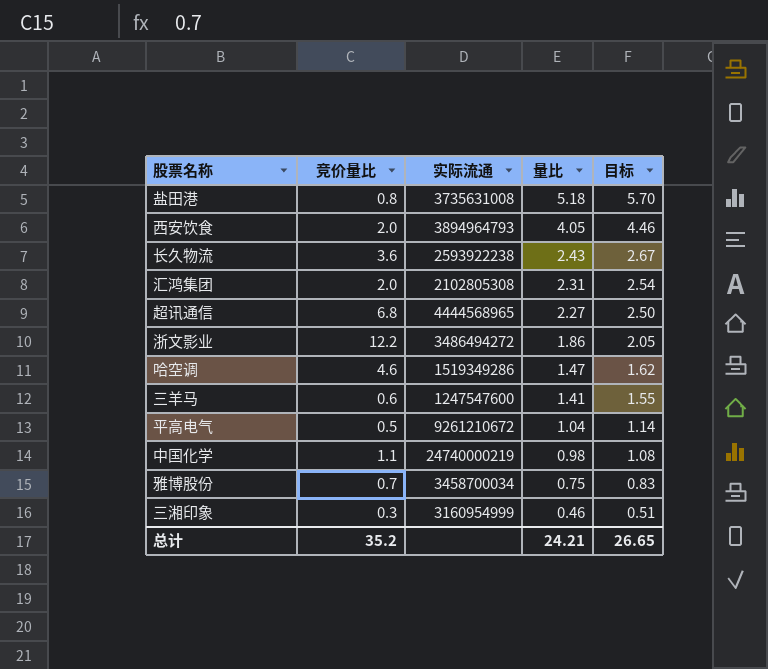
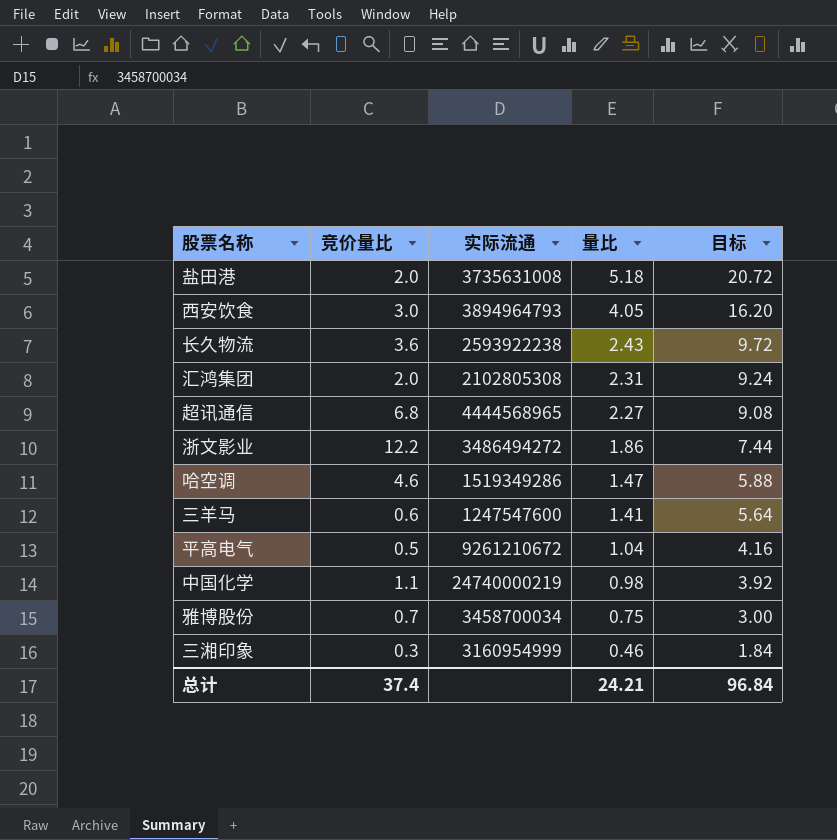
column 目标 | formula: [量比] * 1.1 -> [量比] * 4
盐田港 | 竞价量比: 0.8 -> 2.0
西安饮食 | 竞价量比: 2.0 -> 3.0
总计 | 竞价量比: 35.2 -> 37.4
总计 | 目标: 26.65 -> 96.84

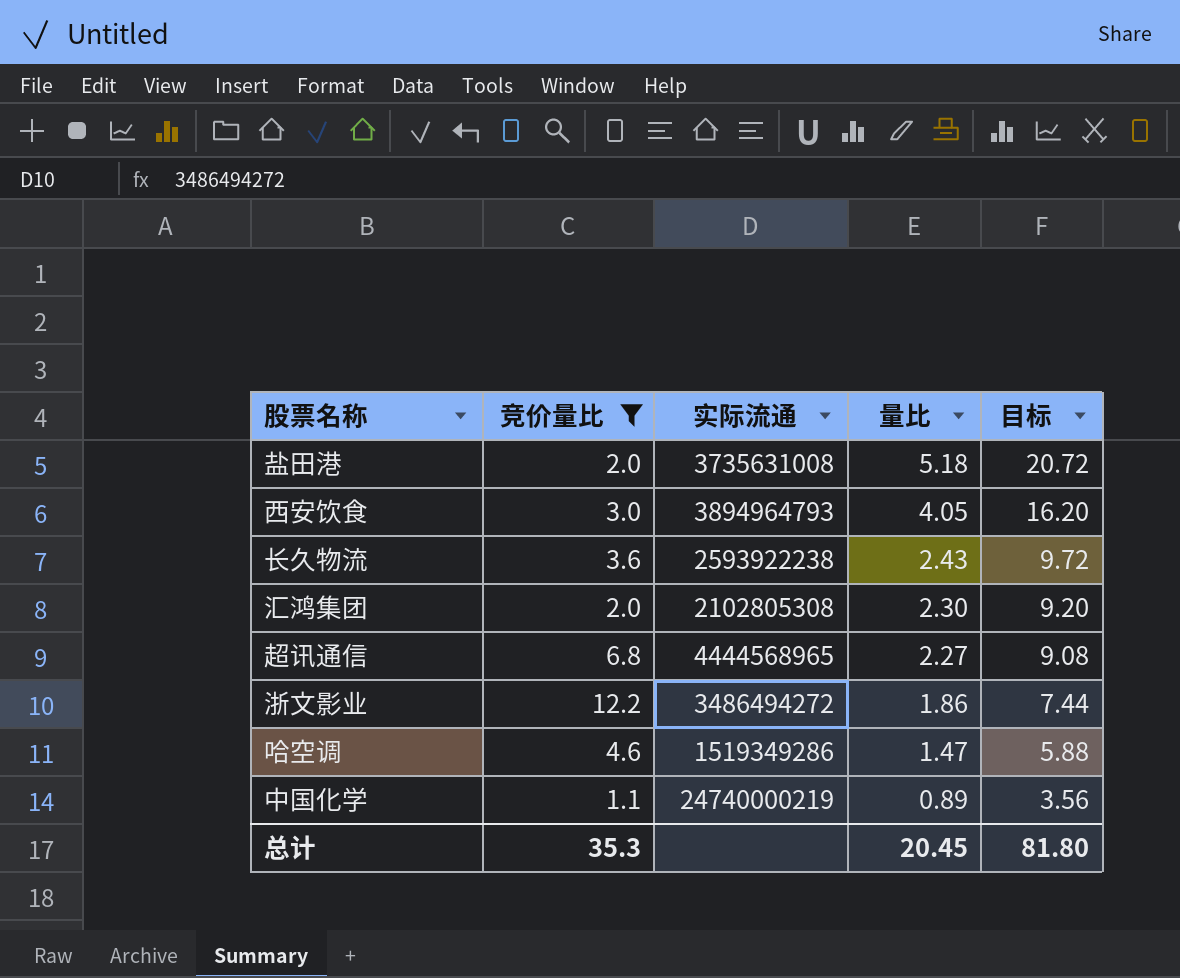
filter: none -> 竞价量比 >= 1.1
汇鸿集团 | 量比: 2.31 -> 2.30
汇鸿集团 | 目标: 9.24 -> 9.20
中国化学 | 量比: 0.98 -> 0.89
中国化学 | 目标: 3.92 -> 3.56
总计 | 竞价量比: 37.4 -> 35.3
总计 | 量比: 24.21 -> 20.45
总计 | 目标: 96.84 -> 81.80

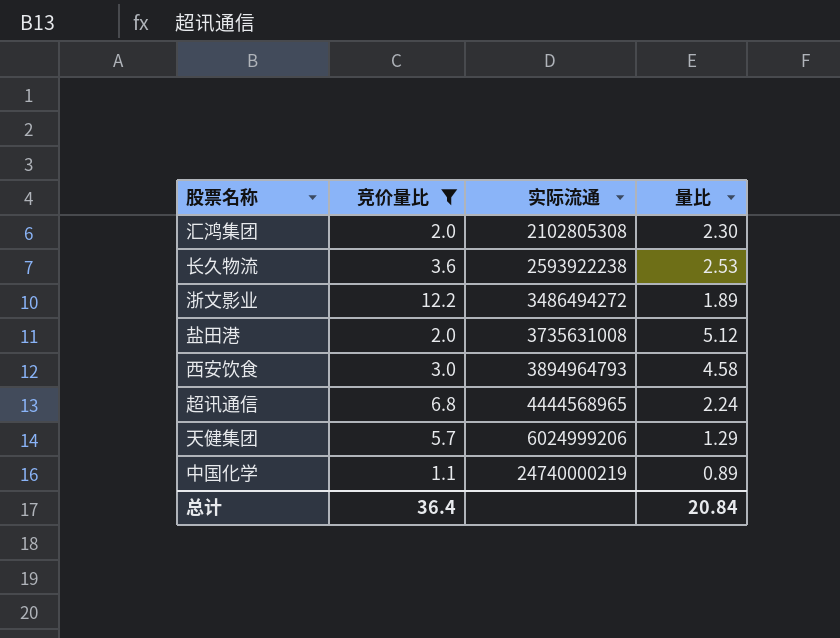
row order: 量比 descending -> 实际流通 ascending
column 目标 | formula: [量比] * 4 -> none
row 哈空调: 4.6 | 1519349286 | 1.47 | 5.88 -> none
长久物流 | 量比: 2.43 -> 2.53
浙文影业 | 量比: 1.86 -> 1.89
盐田港 | 量比: 5.18 -> 5.12
西安饮食 | 量比: 4.05 -> 4.58
超讯通信 | 量比: 2.27 -> 2.24
row 天健集团: none -> 5.7 | 6024999206 | 1.29
总计 | 竞价量比: 35.3 -> 36.4
总计 | 量比: 20.45 -> 20.84

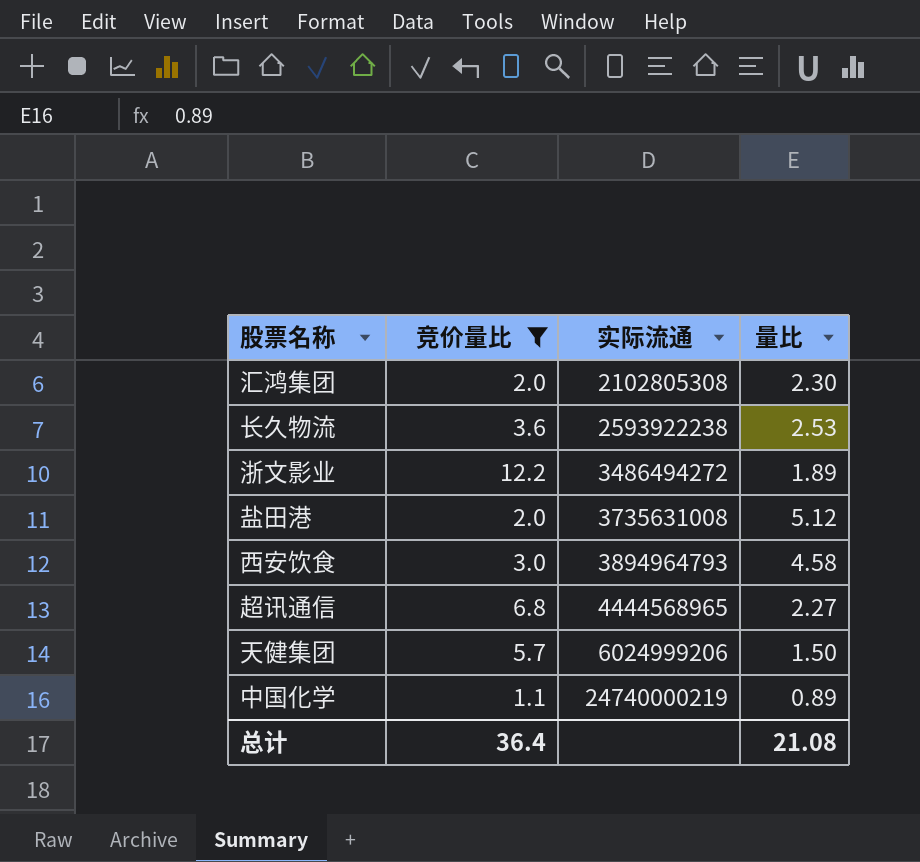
超讯通信 | 量比: 2.24 -> 2.27
天健集团 | 量比: 1.29 -> 1.50
总计 | 量比: 20.84 -> 21.08

